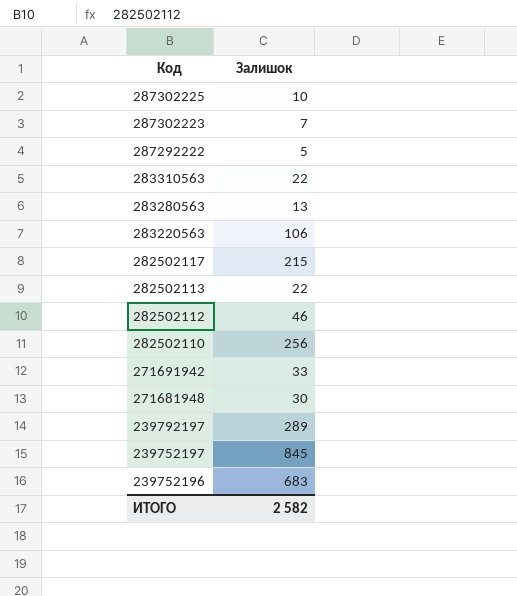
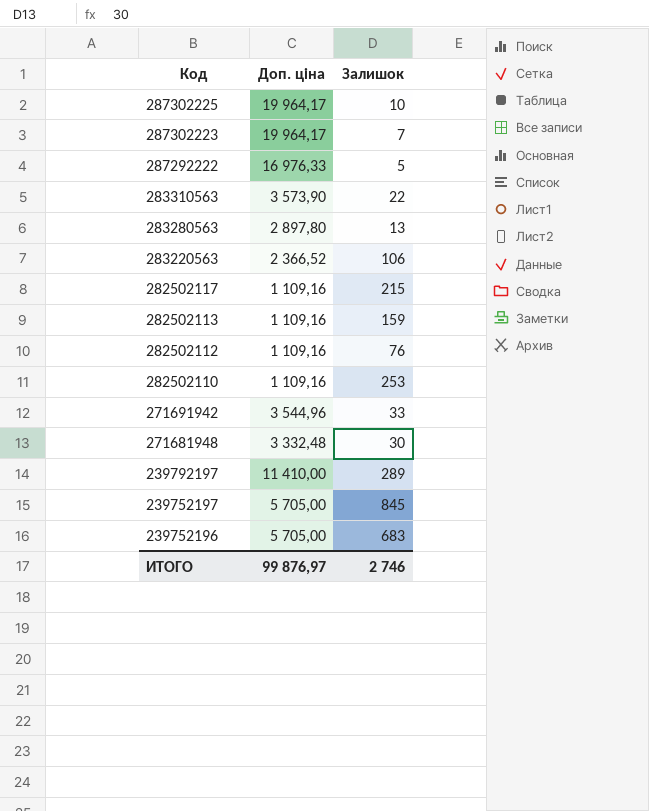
column Доп. ціна | position: none -> 2
282502113 | Залишок: 22 -> 159
282502112 | Залишок: 46 -> 76
282502110 | Залишок: 256 -> 253
ИТОГО | Залишок: 2 582 -> 2 746

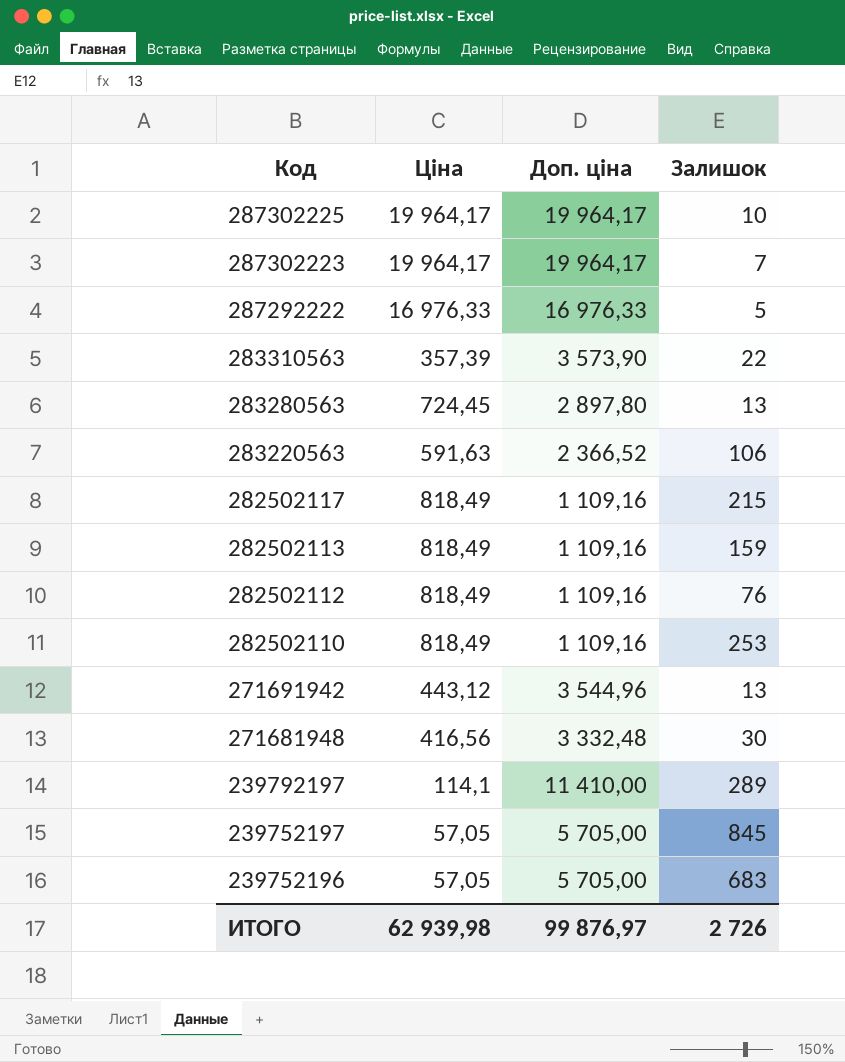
column Ціна | position: none -> 2
271691942 | Залишок: 33 -> 13
ИТОГО | Залишок: 2 746 -> 2 726

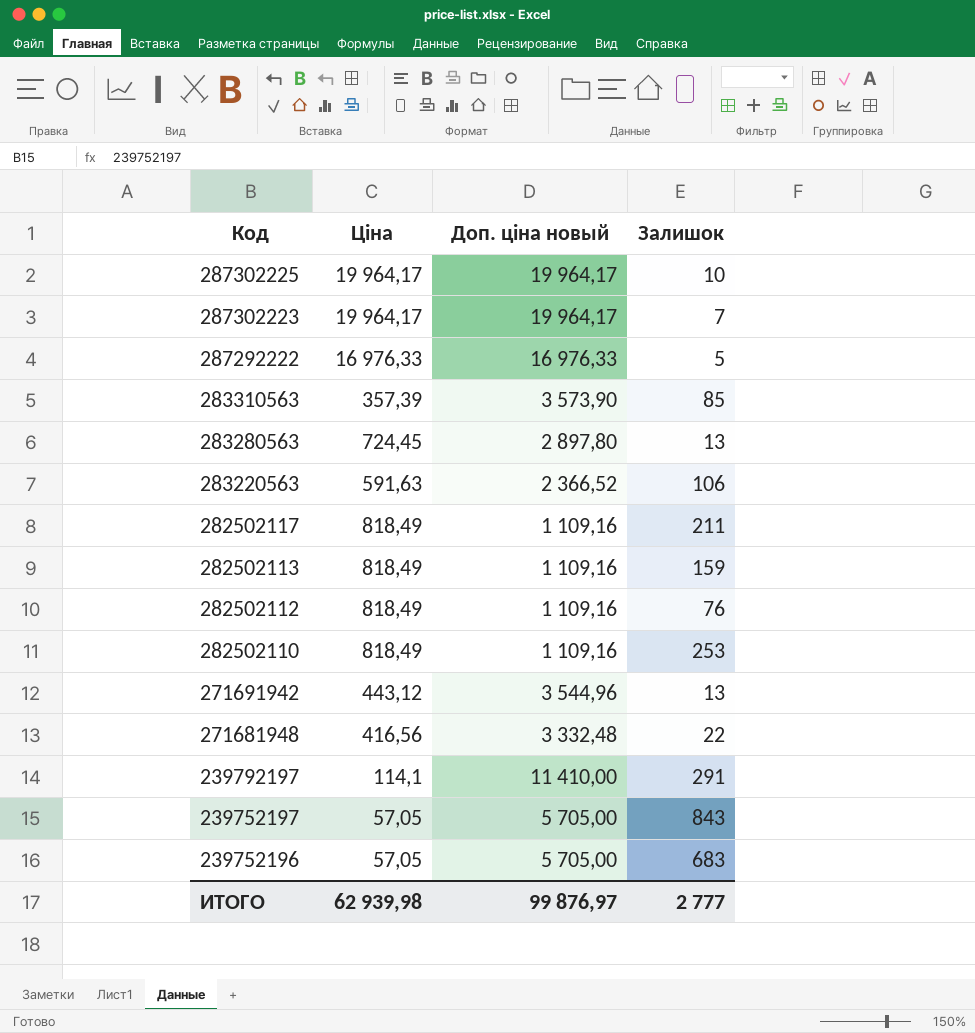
column name: Доп. ціна -> Доп. ціна новый
283310563 | Залишок: 22 -> 85
282502117 | Залишок: 215 -> 211
271681948 | Залишок: 30 -> 22
239792197 | Залишок: 289 -> 291
239752197 | Залишок: 845 -> 843
ИТОГО | Залишок: 2 726 -> 2 777

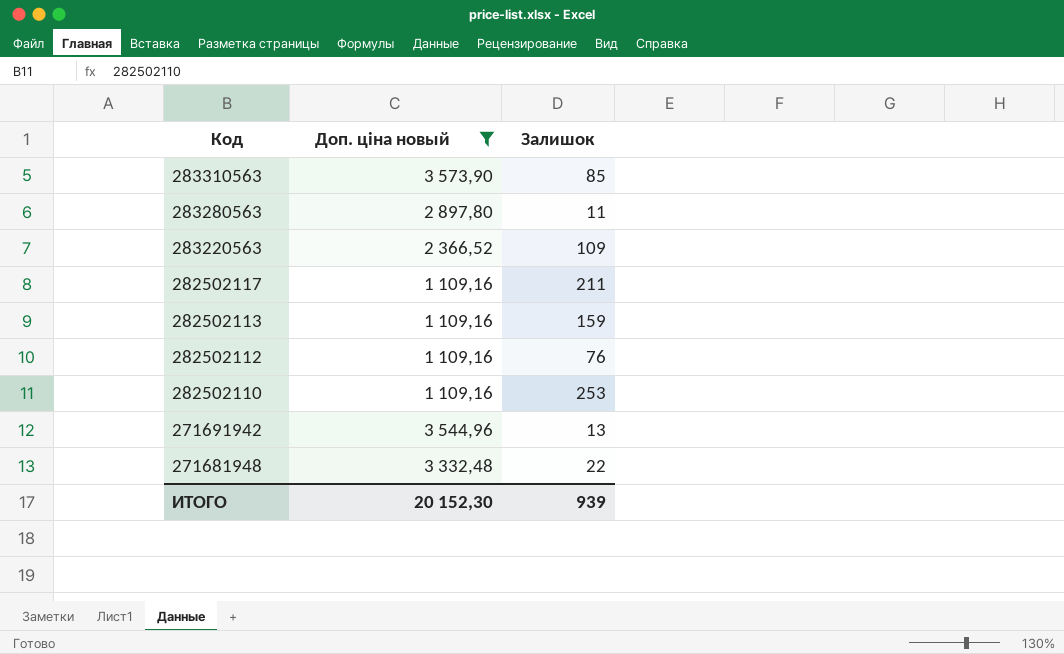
filter: none -> Доп. ціна новый <= 3 573,90
column Ціна | position: 2 -> none
283280563 | Залишок: 13 -> 11
283220563 | Залишок: 106 -> 109
ИТОГО | Доп. ціна новый: 99 876,97 -> 20 152,30
ИТОГО | Залишок: 2 777 -> 939

